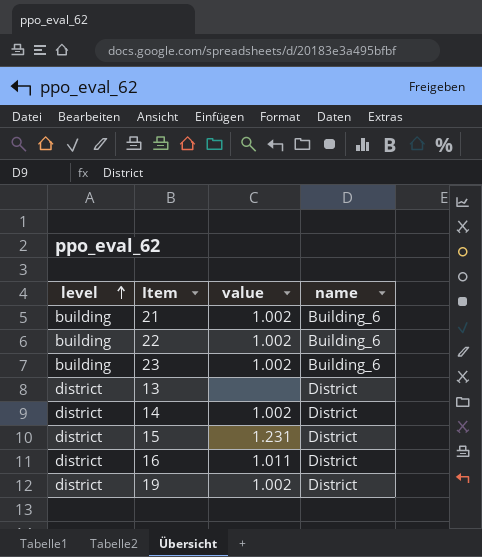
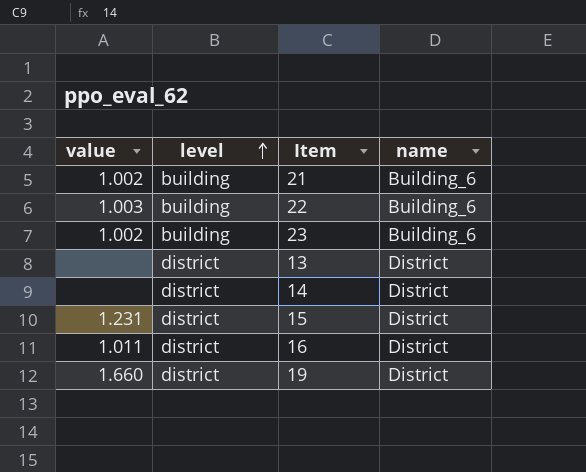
column value | position: 3 -> 1
22 | value: 1.002 -> 1.003
14 | value: 1.002 -> none
19 | value: 1.002 -> 1.660

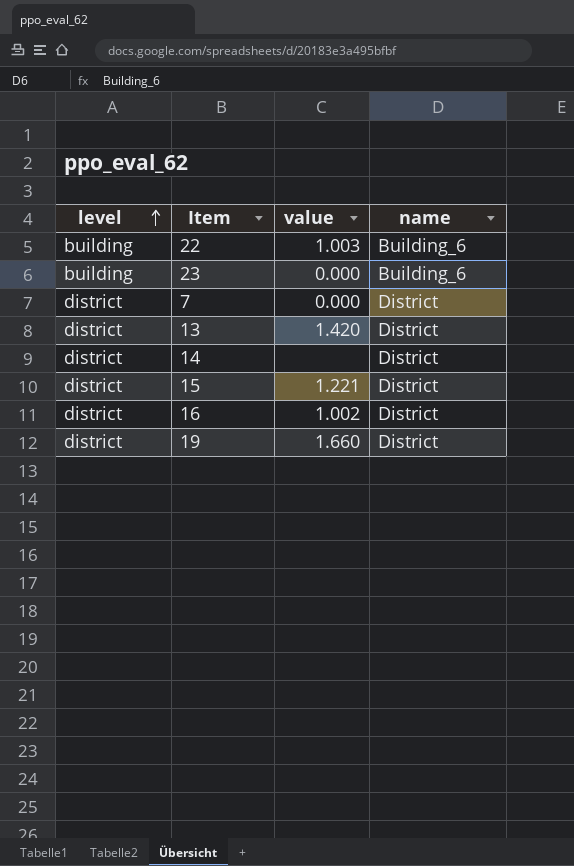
column value | position: 1 -> 3
row 21: 1.002 | building | Building_6 -> none
23 | value: 1.002 -> 0.000
row 7: none -> district | 0.000 | District
13 | value: none -> 1.420
15 | value: 1.231 -> 1.221
16 | value: 1.011 -> 1.002

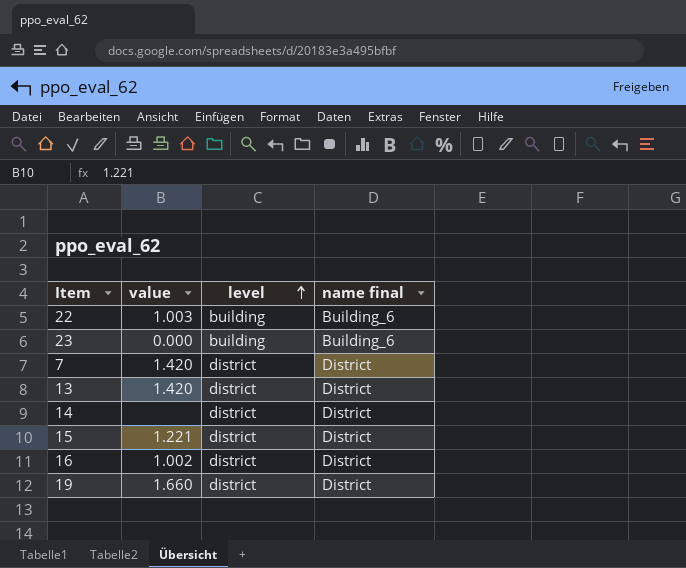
column level | position: 1 -> 3
column name: name -> name final
7 | value: 0.000 -> 1.420

